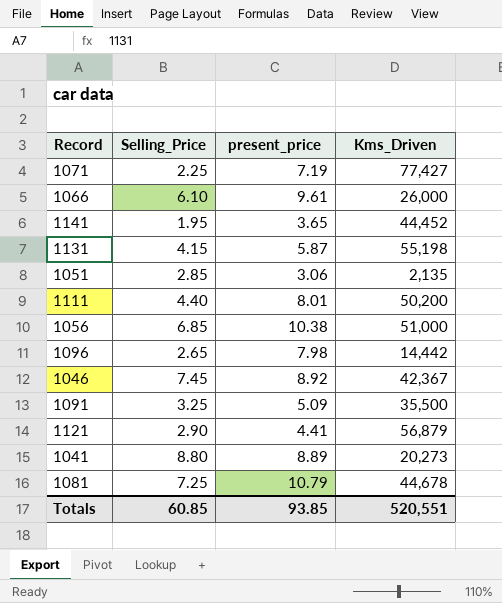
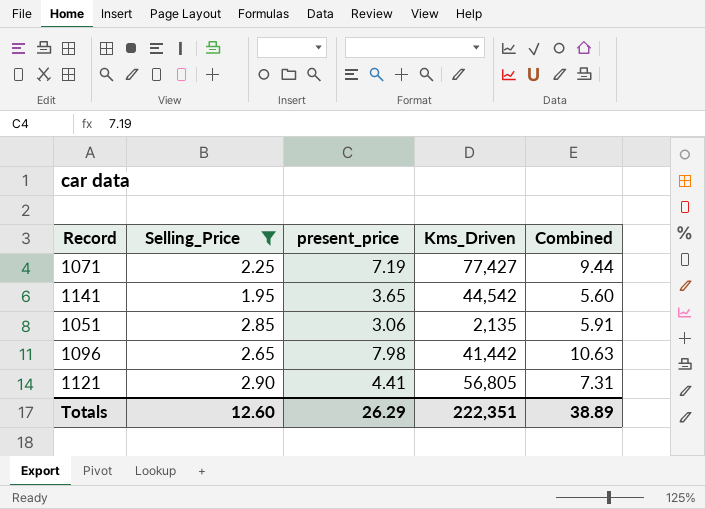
filter: none -> Selling_Price <= 2.90
column Combined | formula: none -> [Selling_Price] + [present_price]
1141 | Kms_Driven: 44,452 -> 44,542
1096 | Kms_Driven: 14,442 -> 41,442
1121 | Kms_Driven: 56,879 -> 56,805
Totals | Selling_Price: 60.85 -> 12.60
Totals | present_price: 93.85 -> 26.29
Totals | Kms_Driven: 520,551 -> 222,351

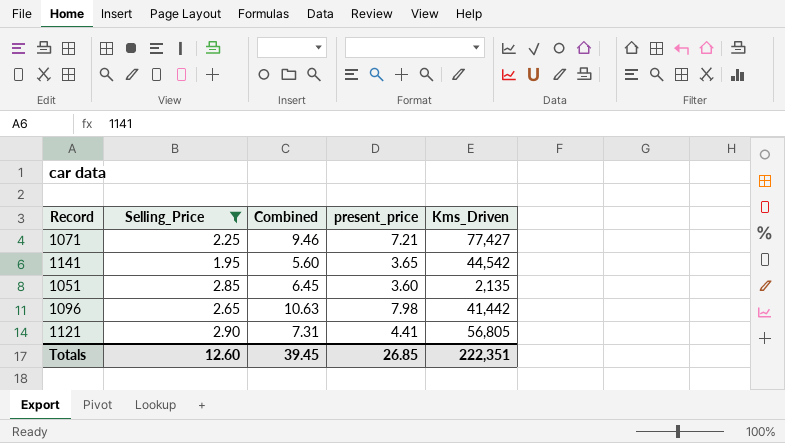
column Combined | position: 5 -> 3
1071 | Combined: 9.44 -> 9.46
1071 | present_price: 7.19 -> 7.21
1051 | Combined: 5.91 -> 6.45
1051 | present_price: 3.06 -> 3.60
Totals | Combined: 38.89 -> 39.45
Totals | present_price: 26.29 -> 26.85

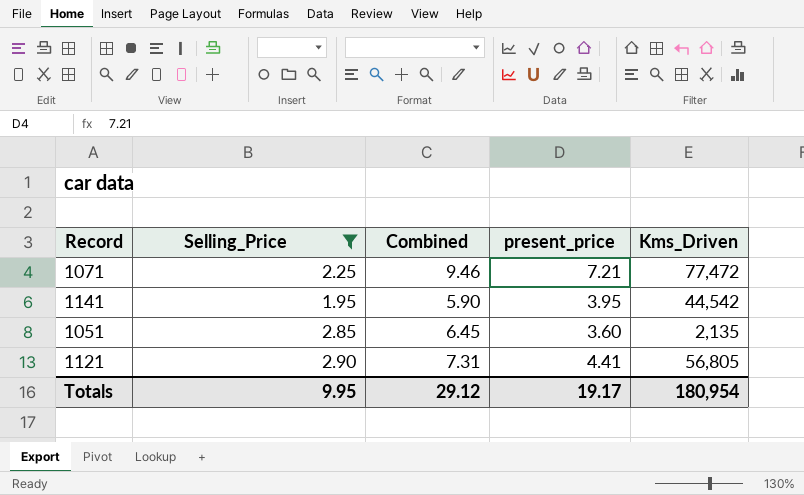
row 1096: 2.65 | 10.63 | 7.98 | 41,442 -> none
1071 | Kms_Driven: 77,427 -> 77,472
1141 | Combined: 5.60 -> 5.90
1141 | present_price: 3.65 -> 3.95
Totals | Selling_Price: 12.60 -> 9.95
Totals | Combined: 39.45 -> 29.12
Totals | present_price: 26.85 -> 19.17
Totals | Kms_Driven: 222,351 -> 180,954

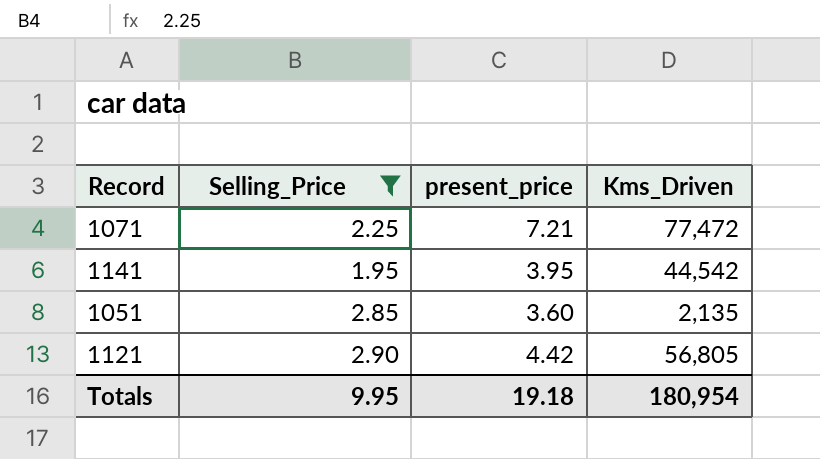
column Combined | formula: [Selling_Price] + [present_price] -> none
1121 | present_price: 4.41 -> 4.42
Totals | present_price: 19.17 -> 19.18

